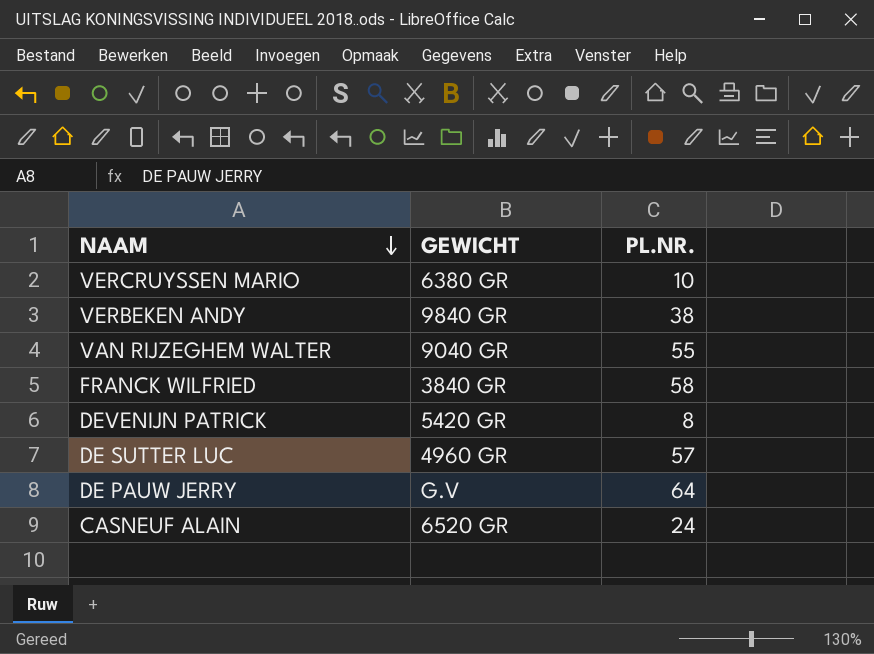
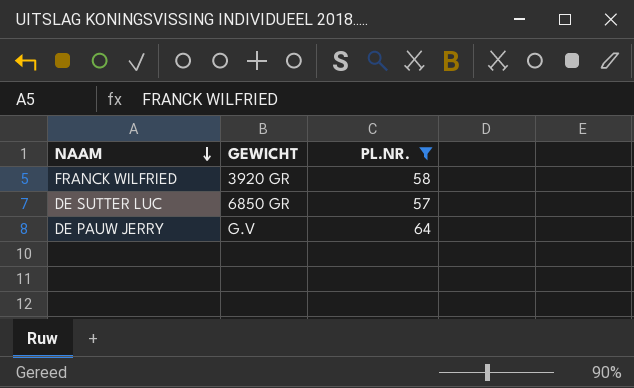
filter: none -> PL.NR. >= 57
FRANCK WILFRIED | GEWICHT: 3840 GR -> 3920 GR
DE SUTTER LUC | GEWICHT: 4960 GR -> 6850 GR

